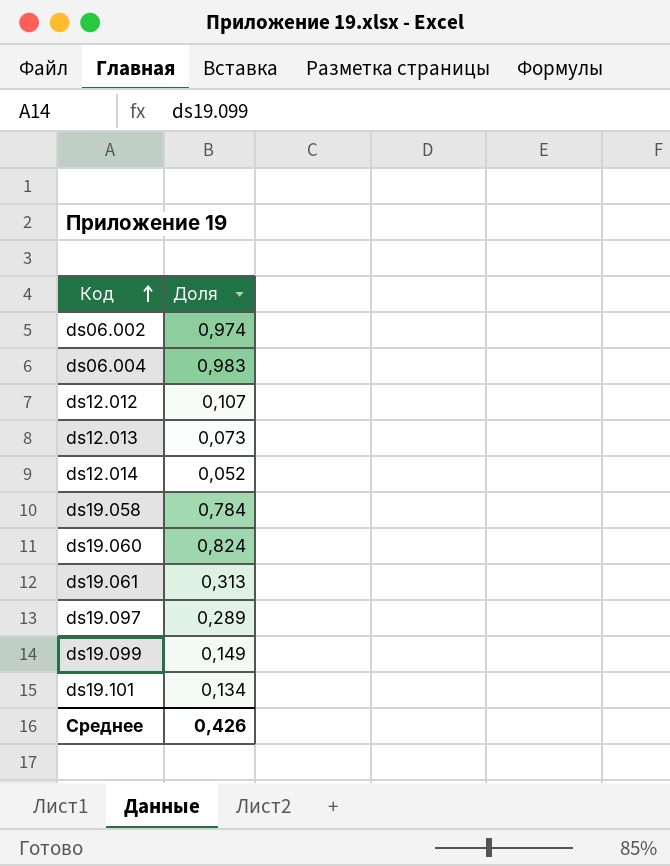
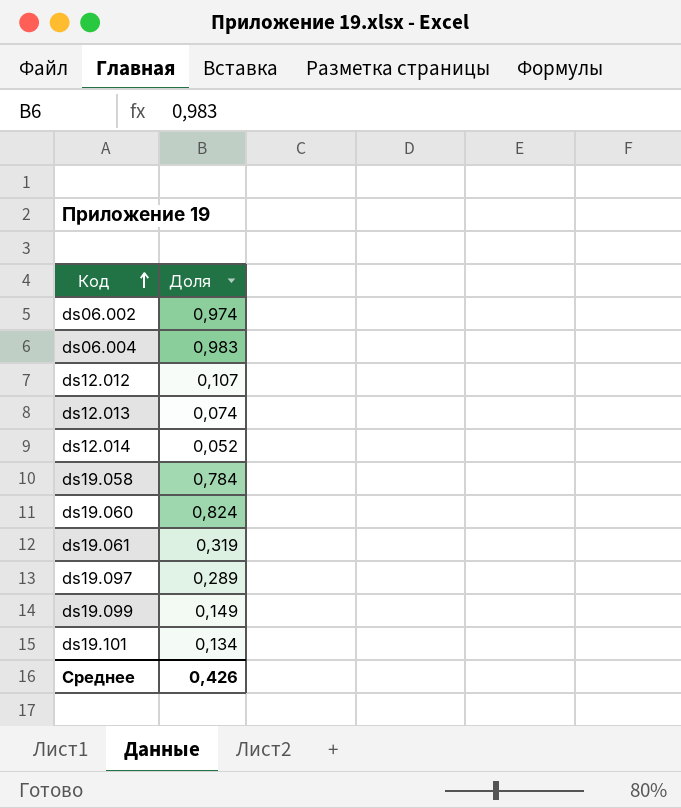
ds12.013 | Доля: 0,073 -> 0,074
ds19.061 | Доля: 0,313 -> 0,319

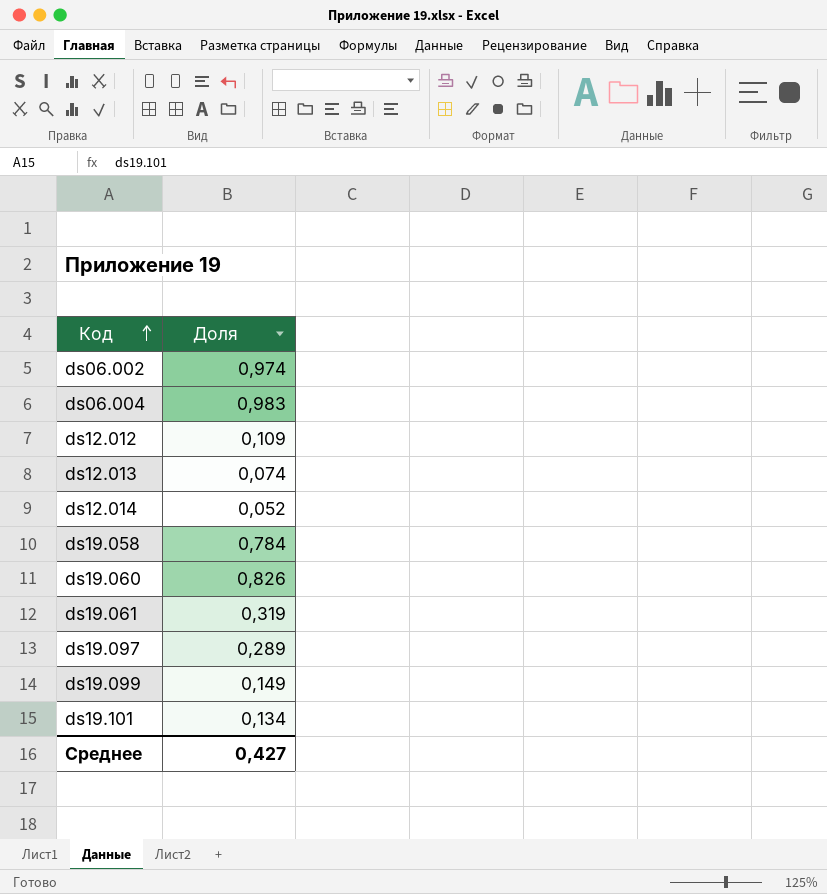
ds12.012 | Доля: 0,107 -> 0,109
ds19.060 | Доля: 0,824 -> 0,826
Среднее | Доля: 0,426 -> 0,427

